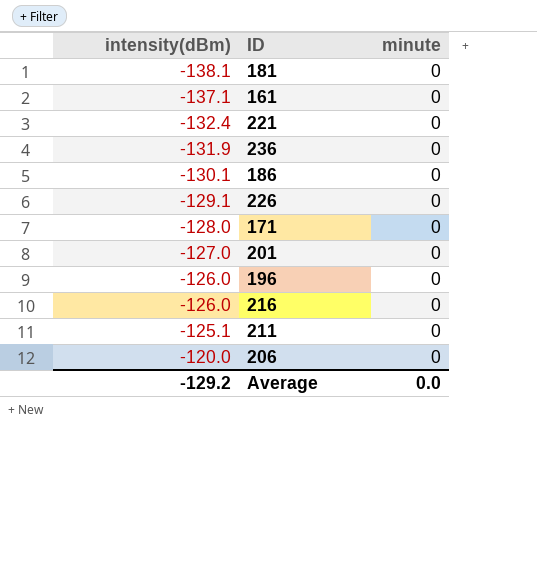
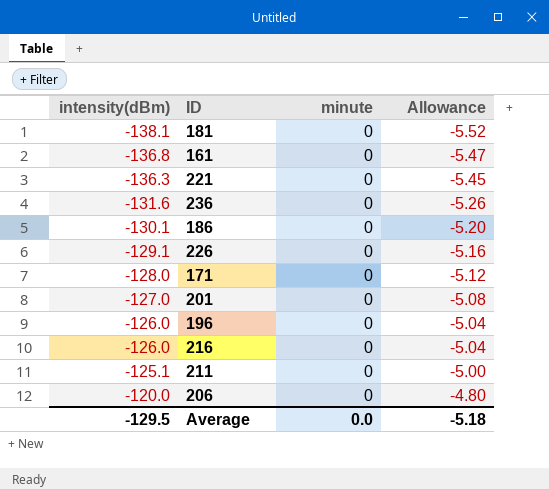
column Allowance | formula: none -> [intensity(dBm)] * 0.04
161 | intensity(dBm): -137.1 -> -136.8
221 | intensity(dBm): -132.4 -> -136.3
236 | intensity(dBm): -131.9 -> -131.6
Average | intensity(dBm): -129.2 -> -129.5

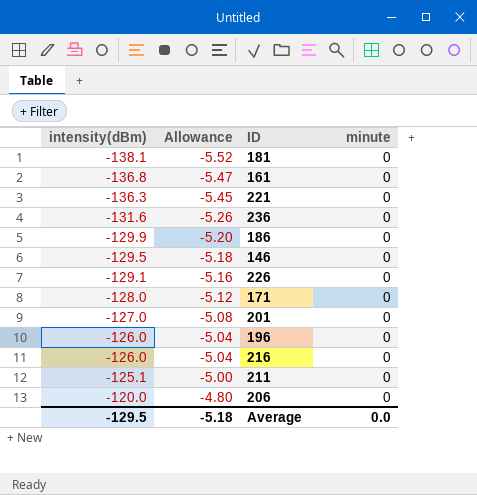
column Allowance | position: 4 -> 2
186 | intensity(dBm): -130.1 -> -129.9
row 146: none -> -129.5 | -5.18 | 0

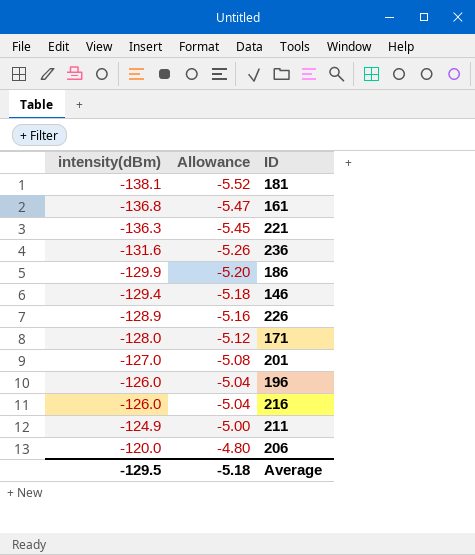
column minute | position: 4 -> none
146 | intensity(dBm): -129.5 -> -129.4
226 | intensity(dBm): -129.1 -> -128.9
211 | intensity(dBm): -125.1 -> -124.9

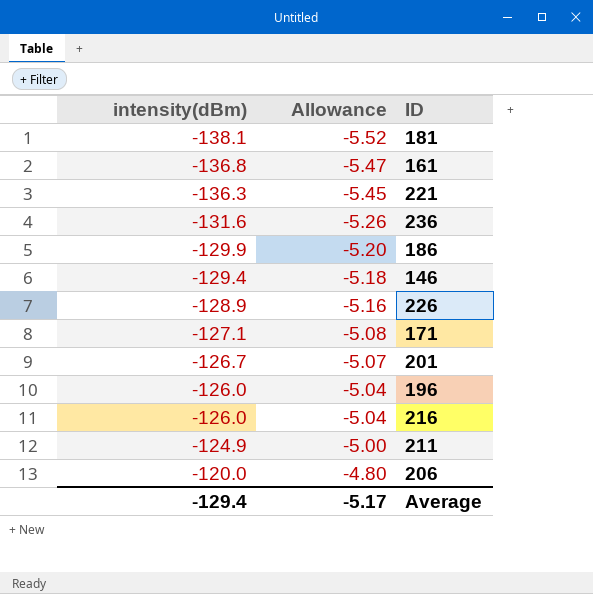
171 | intensity(dBm): -128.0 -> -127.1
171 | Allowance: -5.12 -> -5.08
201 | intensity(dBm): -127.0 -> -126.7
201 | Allowance: -5.08 -> -5.07
Average | intensity(dBm): -129.5 -> -129.4
Average | Allowance: -5.18 -> -5.17

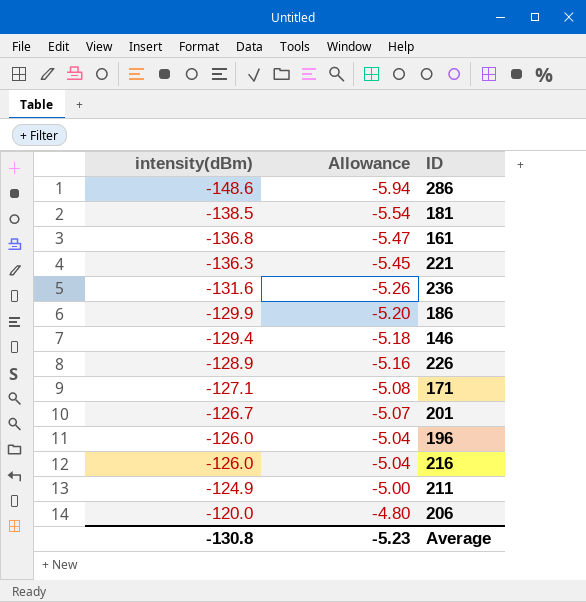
row 286: none -> -148.6 | -5.94
181 | intensity(dBm): -138.1 -> -138.5
181 | Allowance: -5.52 -> -5.54
Average | intensity(dBm): -129.4 -> -130.8
Average | Allowance: -5.17 -> -5.23

